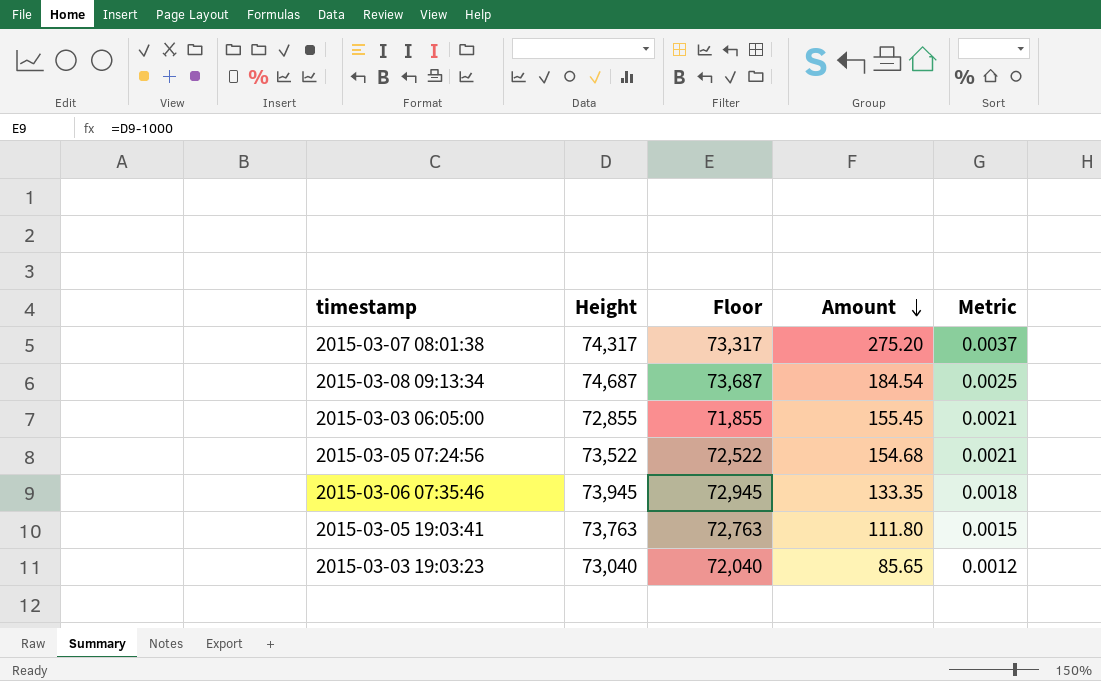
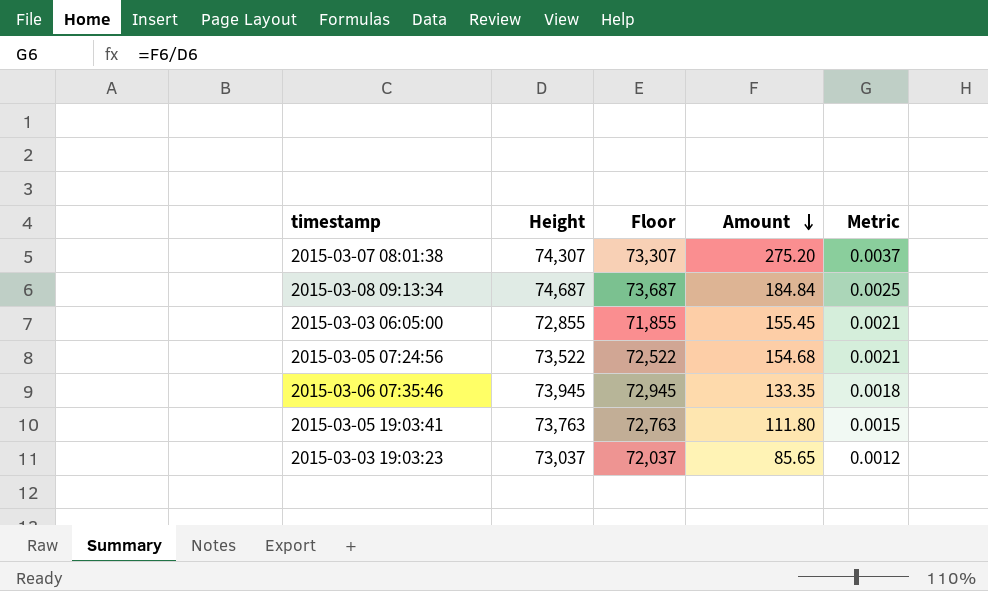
2015-03-07 08:01:38 | Height: 74,317 -> 74,307
2015-03-07 08:01:38 | Floor: 73,317 -> 73,307
2015-03-08 09:13:34 | Amount: 184.54 -> 184.84
2015-03-03 19:03:23 | Height: 73,040 -> 73,037
2015-03-03 19:03:23 | Floor: 72,040 -> 72,037

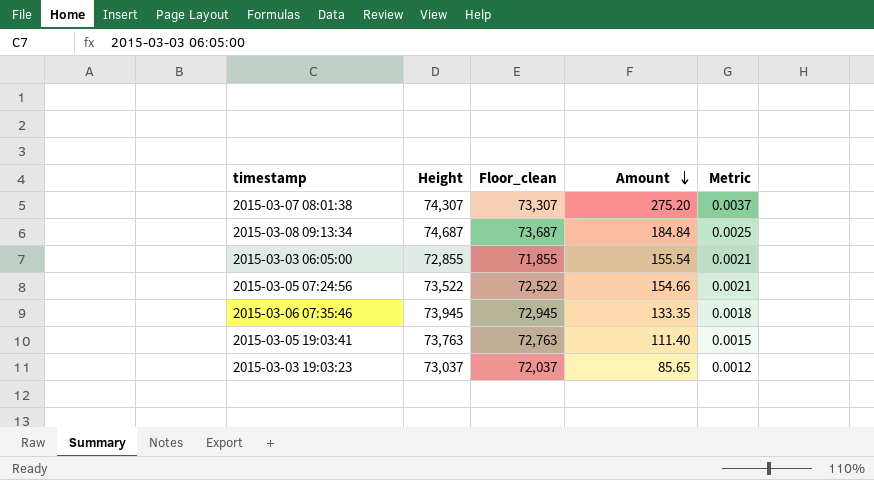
column name: Floor -> Floor_clean
2015-03-03 06:05:00 | Amount: 155.45 -> 155.54
2015-03-05 07:24:56 | Amount: 154.68 -> 154.66
2015-03-05 19:03:41 | Amount: 111.80 -> 111.40

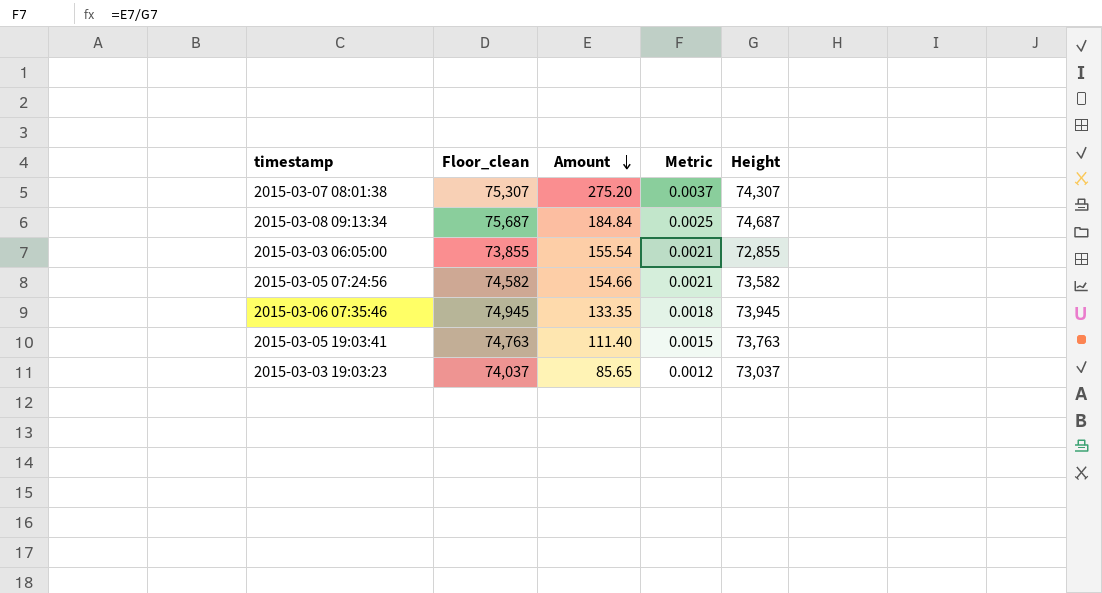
column Floor_clean | formula: [Height] - 1000 -> [Height] + 1000
column Height | position: 2 -> 5
2015-03-05 07:24:56 | Height: 73,522 -> 73,582

